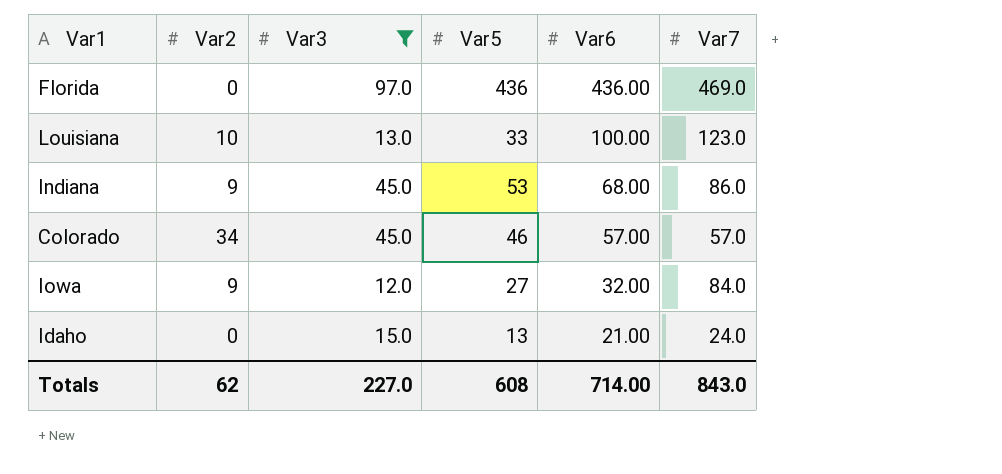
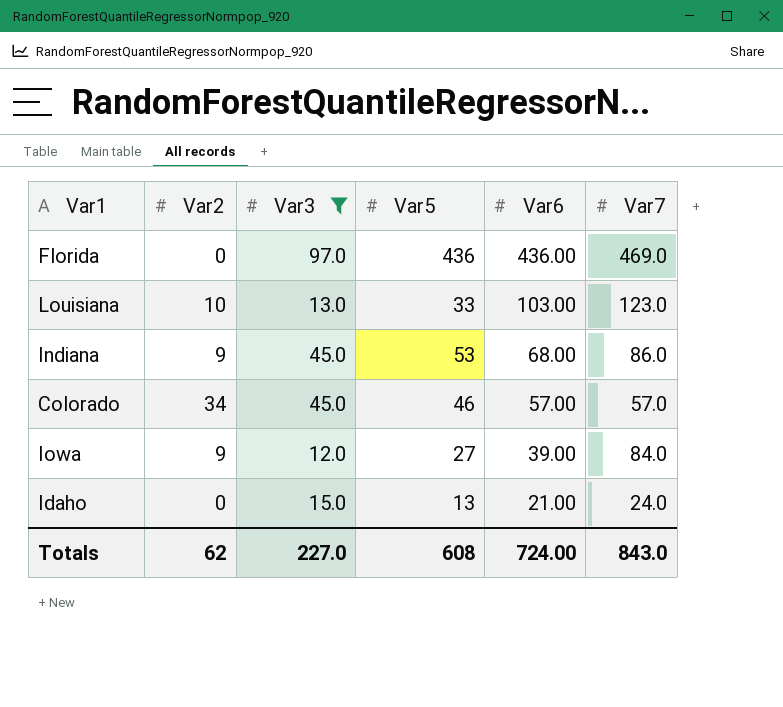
Louisiana | Var6: 100.00 -> 103.00
Iowa | Var6: 32.00 -> 39.00
Totals | Var6: 714.00 -> 724.00

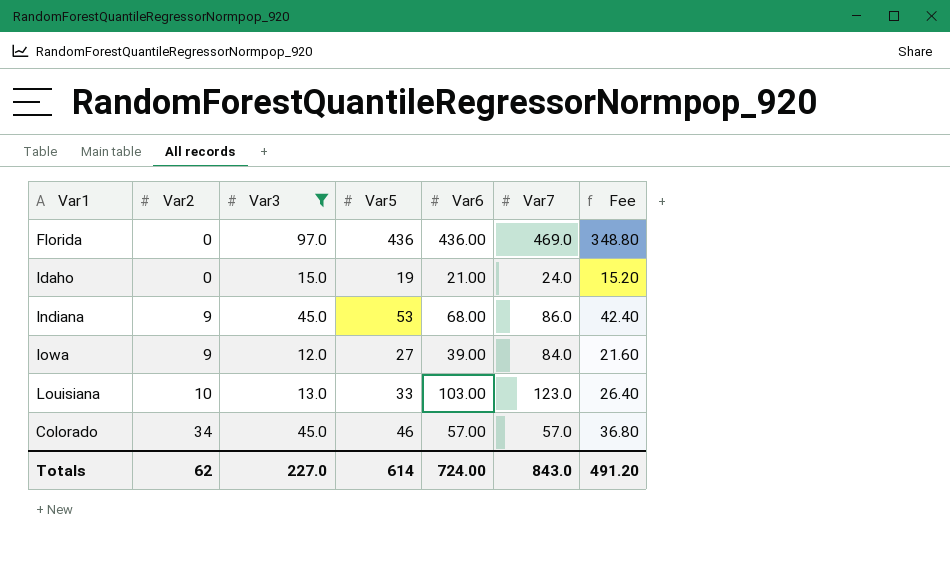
row order: Var6 descending -> Var2 ascending
column Fee | formula: none -> [Var5] * 0.8
Idaho | Var5: 13 -> 19
Totals | Var5: 608 -> 614

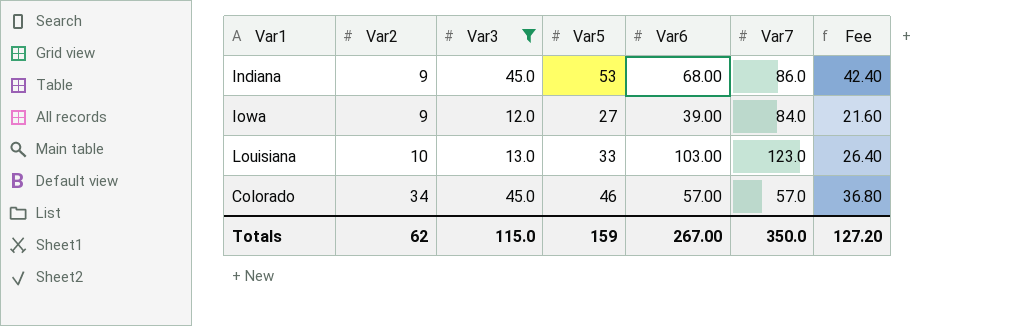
row Florida: 0 | 97.0 | 436 | 436.00 | 469.0 | 348.80 -> none
row Idaho: 0 | 15.0 | 19 | 21.00 | 24.0 | 15.20 -> none
Totals | Var3: 227.0 -> 115.0
Totals | Var5: 614 -> 159
Totals | Var6: 724.00 -> 267.00
Totals | Var7: 843.0 -> 350.0
Totals | Fee: 491.20 -> 127.20

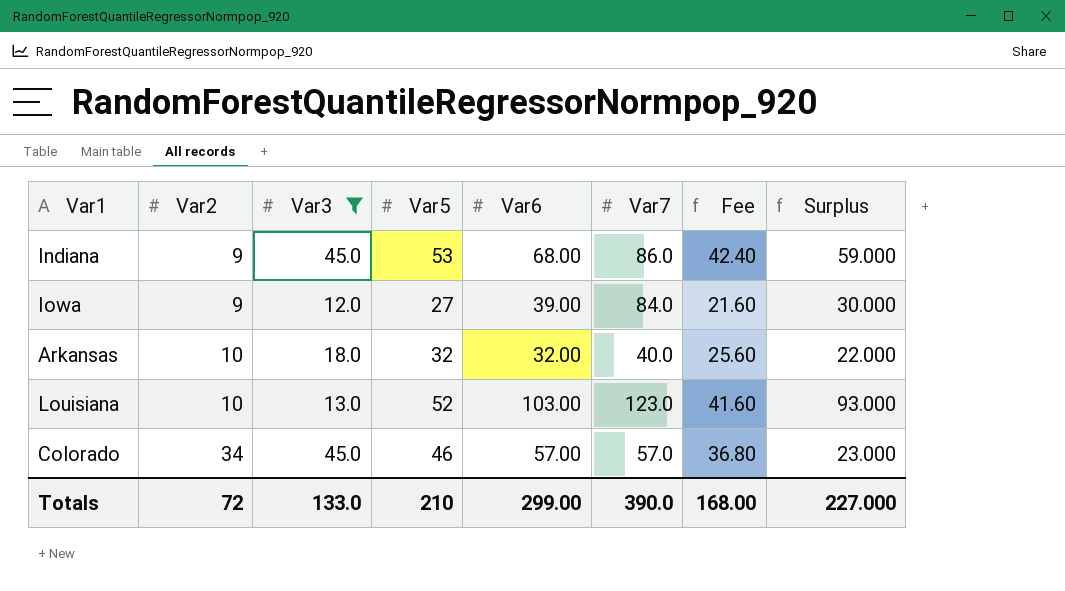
column Surplus | formula: none -> [Var6] - [Var2]
row Arkansas: none -> 10 | 18.0 | 32 | 32.00 | 40.0 | 25.60 | 22.000
Louisiana | Var5: 33 -> 52
Louisiana | Fee: 26.40 -> 41.60
Totals | Var2: 62 -> 72
Totals | Var3: 115.0 -> 133.0
Totals | Var5: 159 -> 210
Totals | Var6: 267.00 -> 299.00
Totals | Var7: 350.0 -> 390.0
Totals | Fee: 127.20 -> 168.00

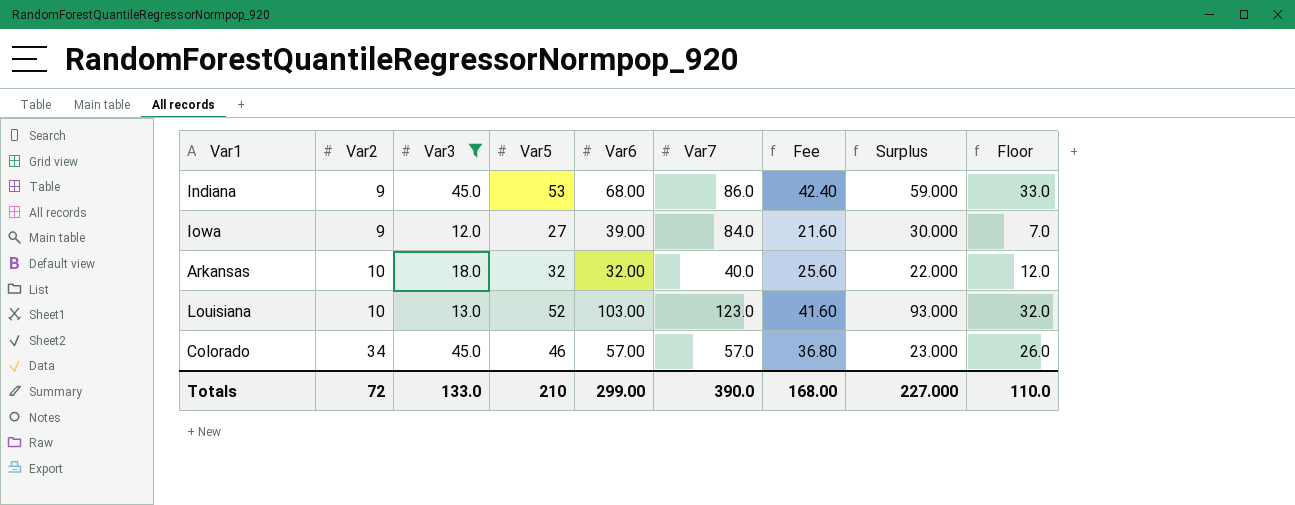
column Floor | formula: none -> [Var5] - 20

